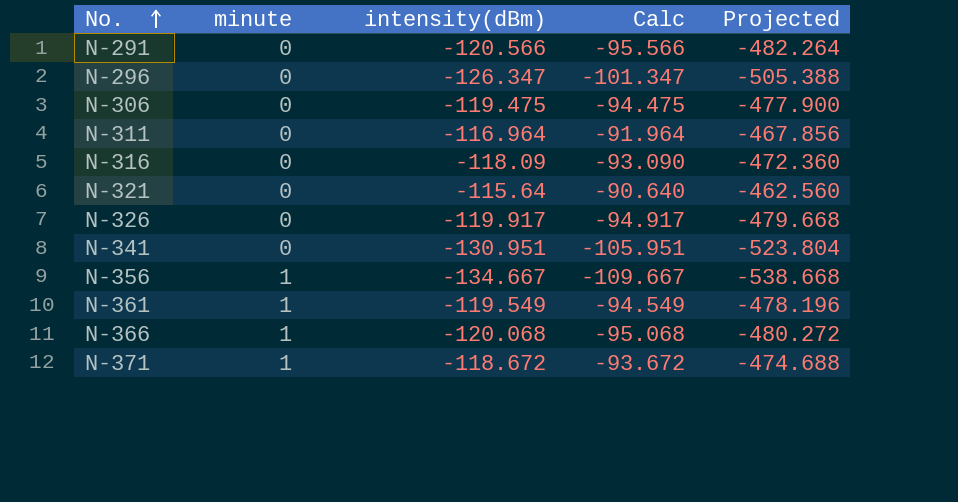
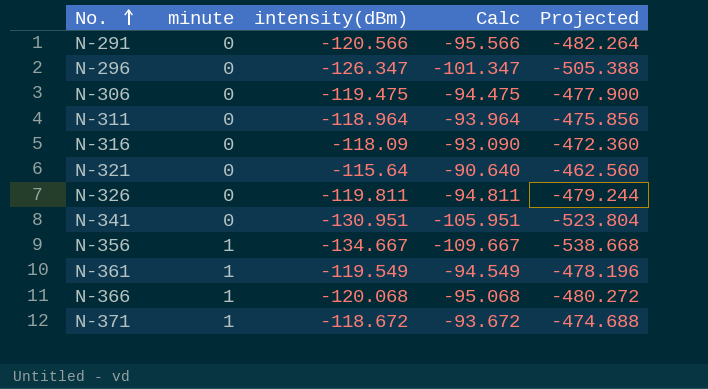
N-311 | intensity(dBm): -116.964 -> -118.964
N-311 | Calc: -91.964 -> -93.964
N-311 | Projected: -467.856 -> -475.856
N-326 | intensity(dBm): -119.917 -> -119.811
N-326 | Calc: -94.917 -> -94.811
N-326 | Projected: -479.668 -> -479.244

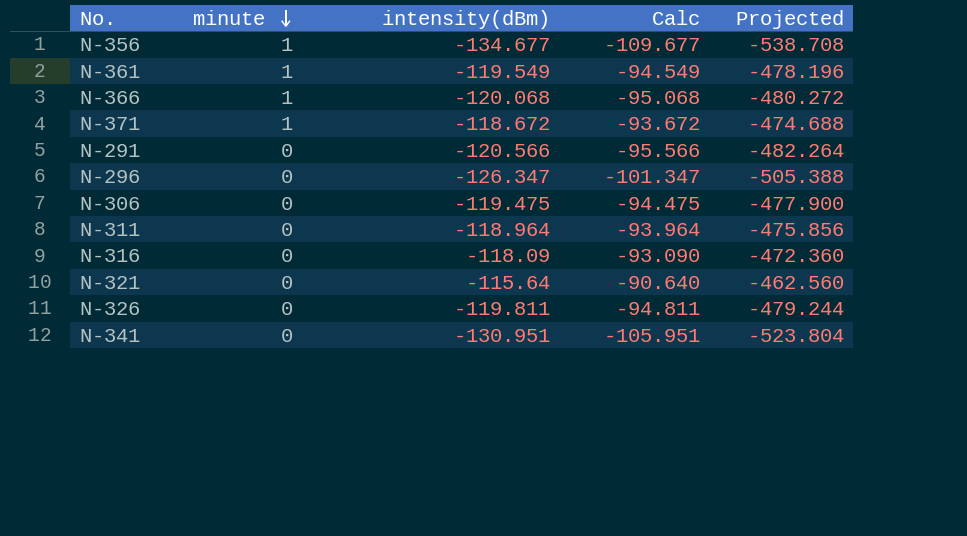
row order: No. ascending -> minute descending
N-356 | intensity(dBm): -134.667 -> -134.677
N-356 | Calc: -109.667 -> -109.677
N-356 | Projected: -538.668 -> -538.708

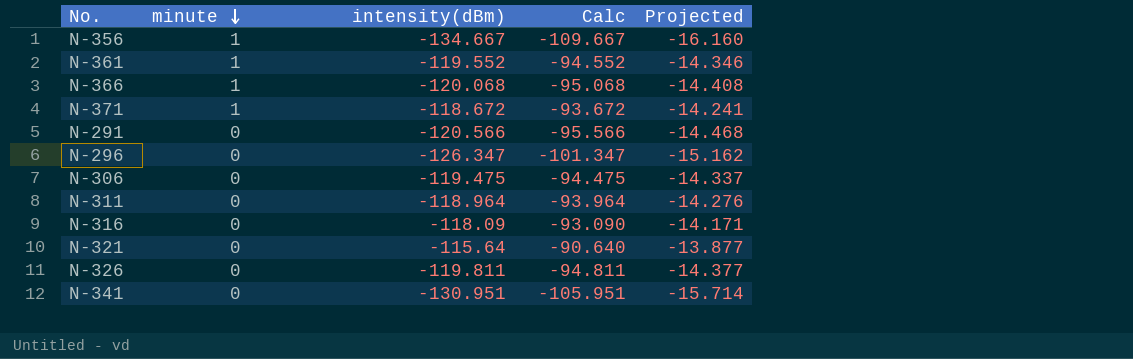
column Projected | formula: [intensity(dBm)] * 4 -> [intensity(dBm)] * 0.12
N-356 | intensity(dBm): -134.677 -> -134.667
N-356 | Calc: -109.677 -> -109.667
N-361 | intensity(dBm): -119.549 -> -119.552
N-361 | Calc: -94.549 -> -94.552

